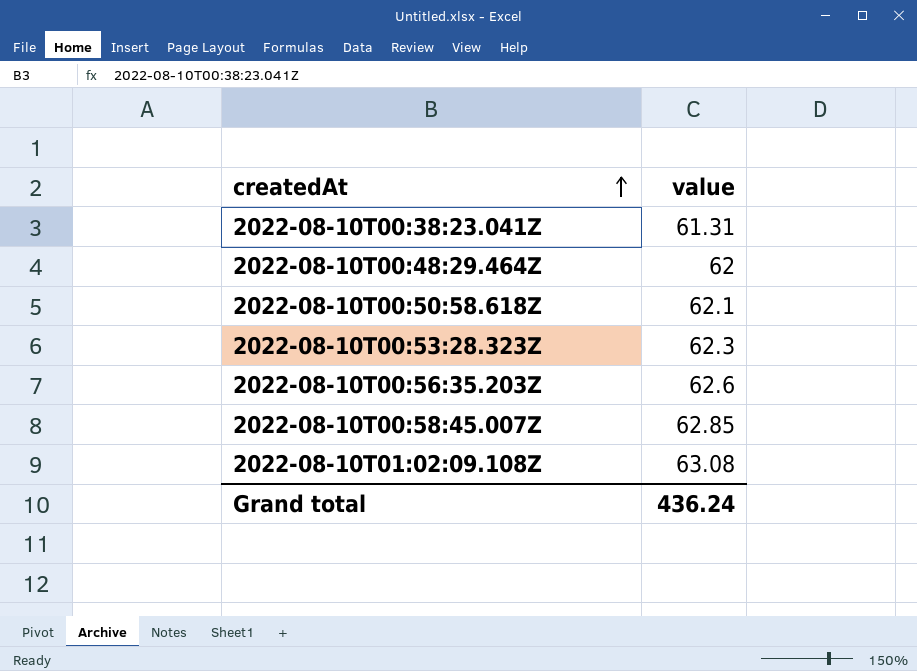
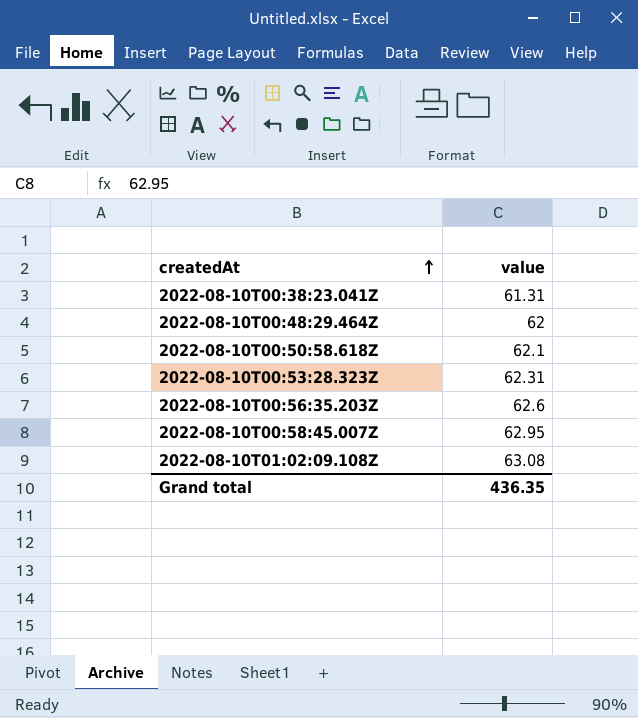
2022-08-10T00:53:28.323Z | value: 62.3 -> 62.31
2022-08-10T00:58:45.007Z | value: 62.85 -> 62.95
Grand total | value: 436.24 -> 436.35

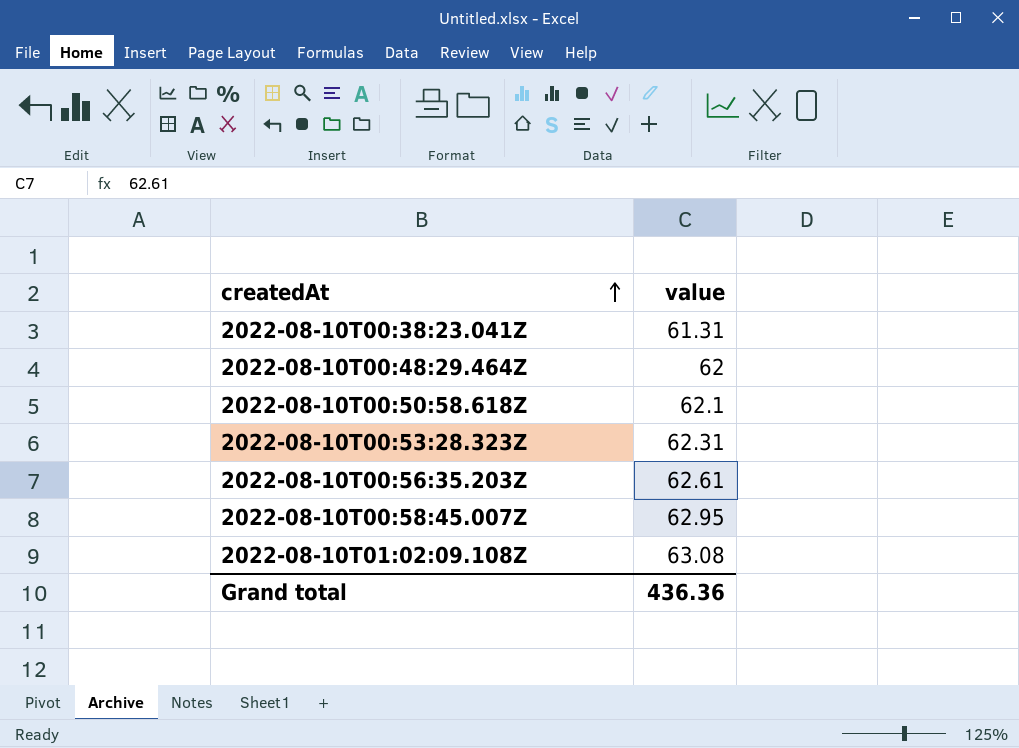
2022-08-10T00:56:35.203Z | value: 62.6 -> 62.61
Grand total | value: 436.35 -> 436.36

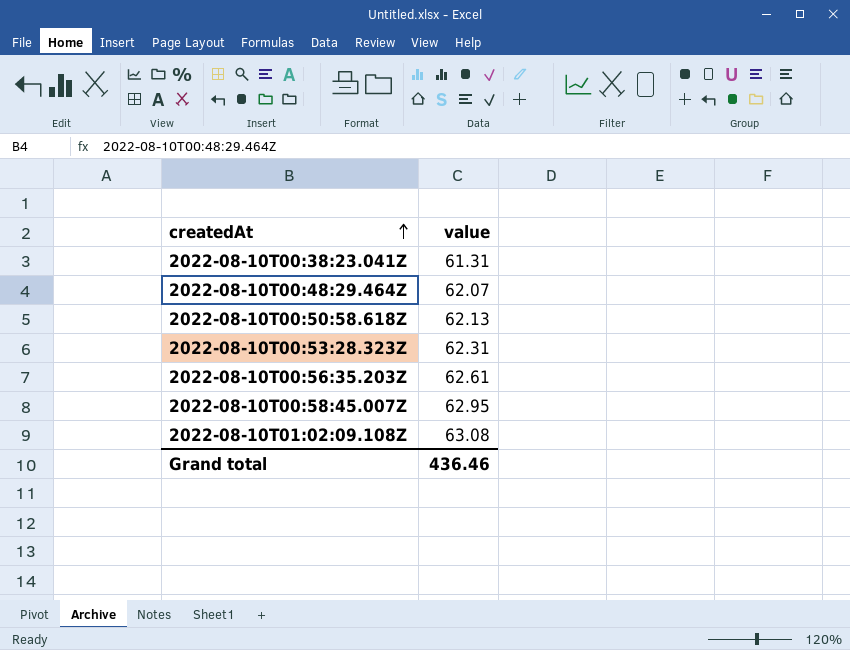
2022-08-10T00:48:29.464Z | value: 62 -> 62.07
2022-08-10T00:50:58.618Z | value: 62.1 -> 62.13
Grand total | value: 436.36 -> 436.46

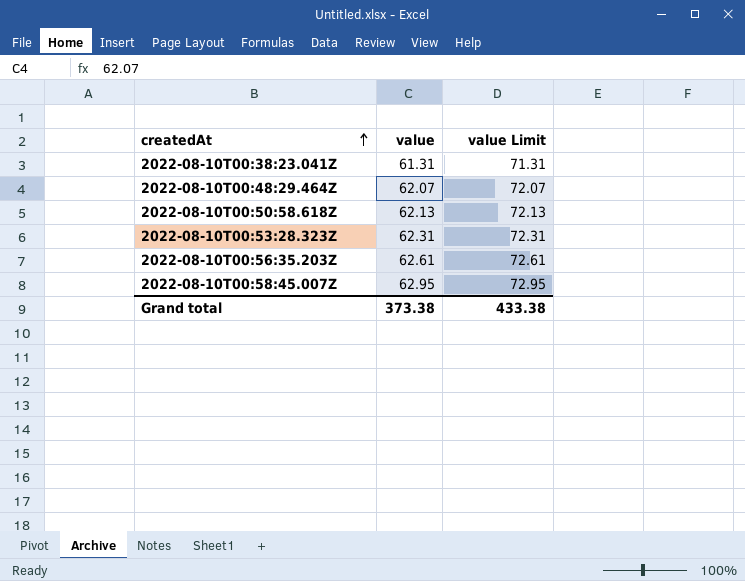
column value Limit | formula: none -> [value] + 10
row 2022-08-10T01:02:09.108Z: 63.08 -> none
Grand total | value: 436.46 -> 373.38

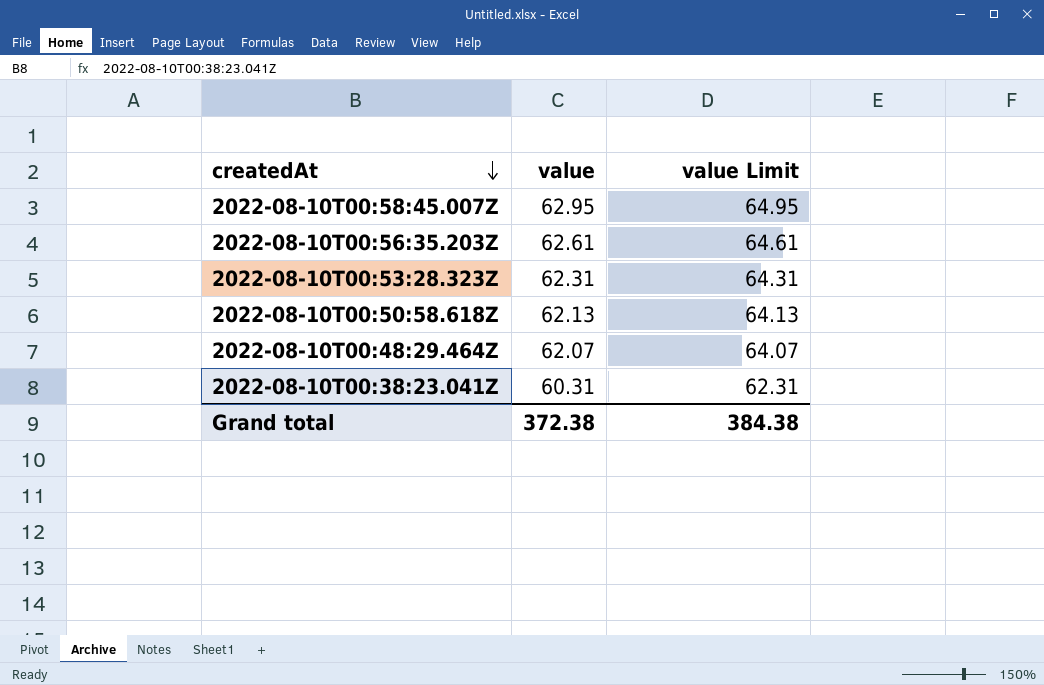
row order: createdAt ascending -> createdAt descending
column value Limit | formula: [value] + 10 -> [value] + 2
2022-08-10T00:38:23.041Z | value: 61.31 -> 60.31
Grand total | value: 373.38 -> 372.38
Grand total | value Limit: 433.38 -> 384.38

